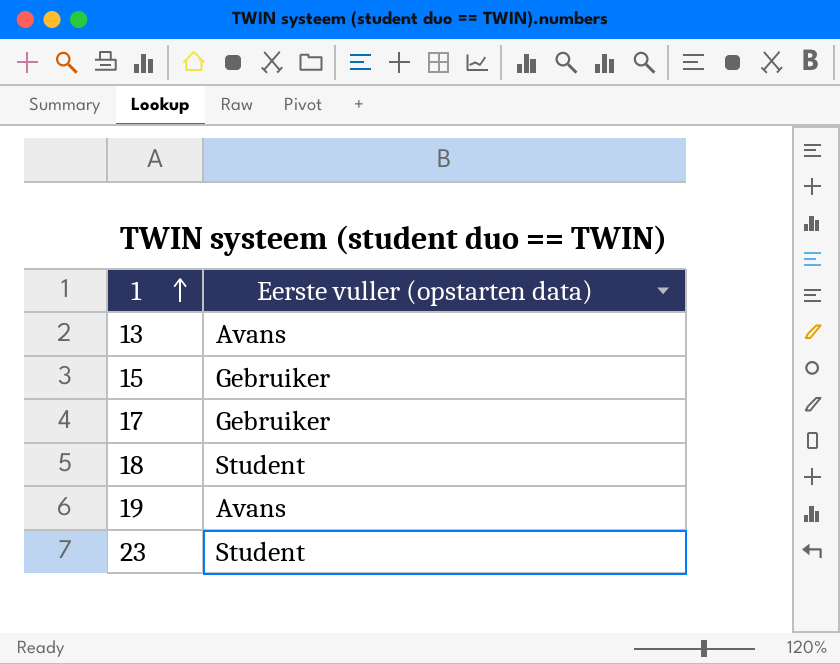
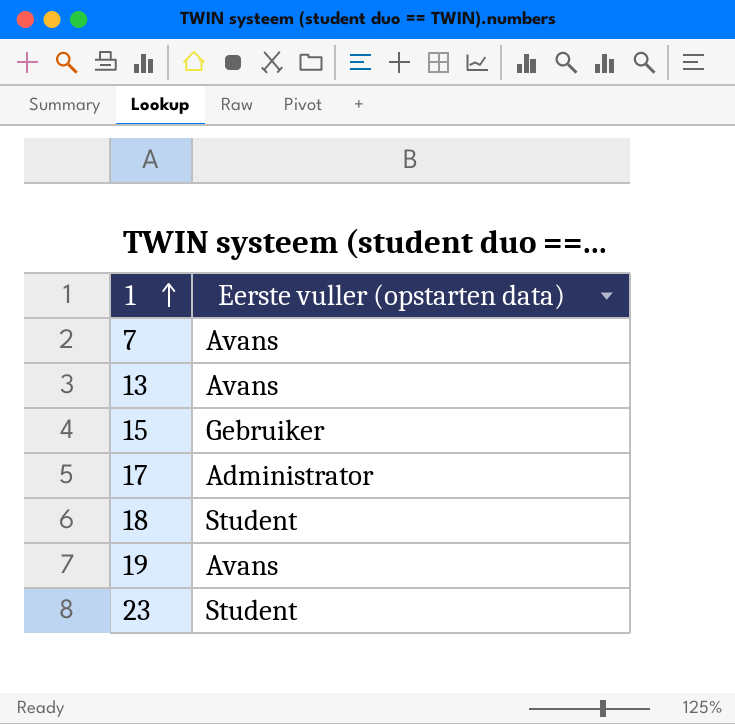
row 7: none -> Avans
17 | Eerste vuller (opstarten data): Gebruiker -> Administrator

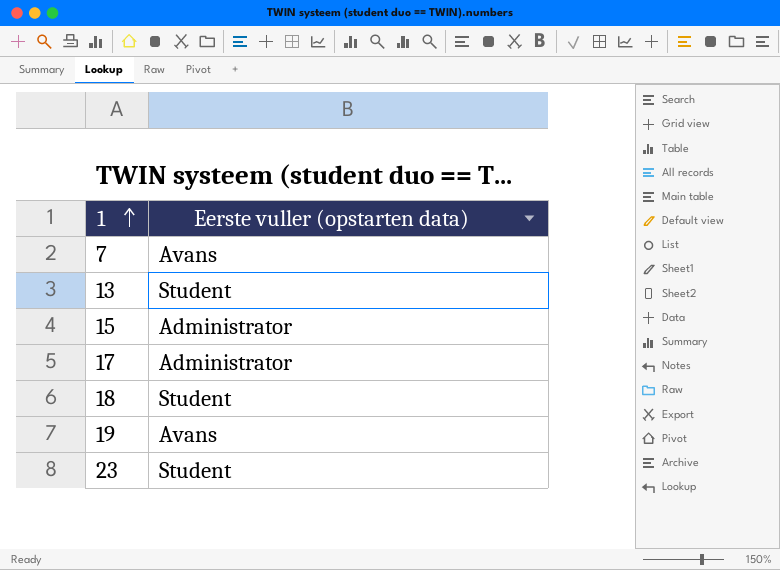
13 | Eerste vuller (opstarten data): Avans -> Student
15 | Eerste vuller (opstarten data): Gebruiker -> Administrator

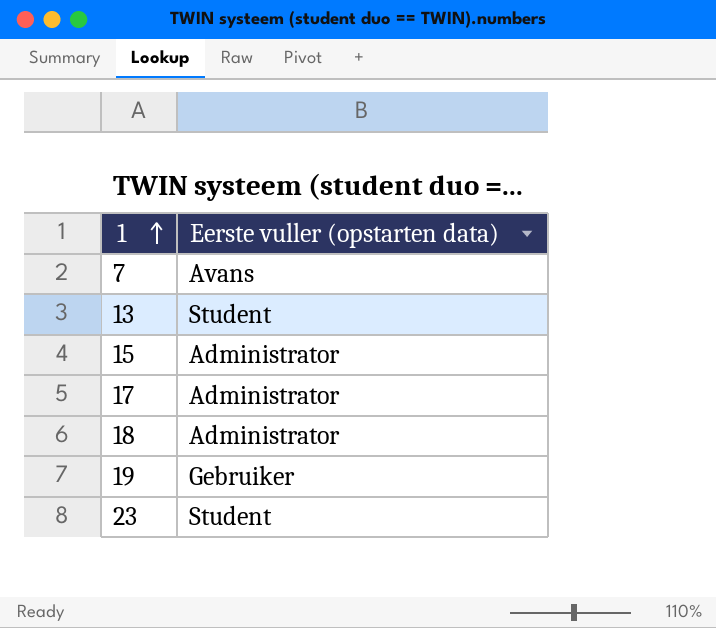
18 | Eerste vuller (opstarten data): Student -> Administrator
19 | Eerste vuller (opstarten data): Avans -> Gebruiker

